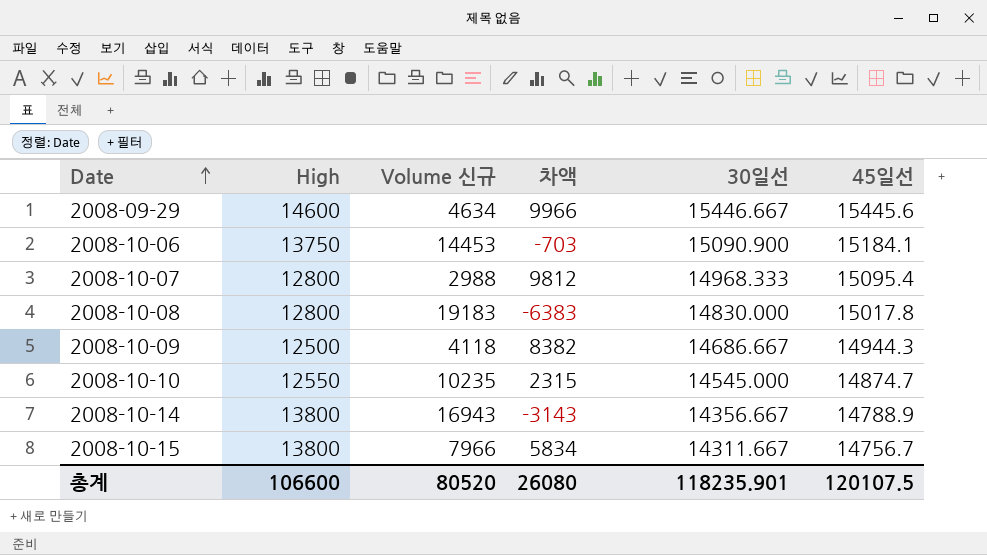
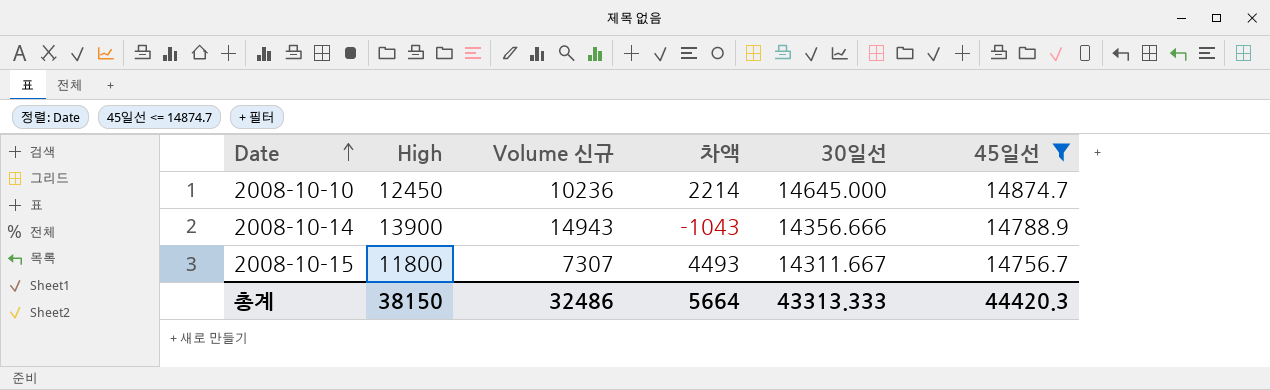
filter: none -> 45일선 <= 14874.7
2008-10-10 | High: 12550 -> 12450
2008-10-10 | Volume 신규: 10235 -> 10236
2008-10-10 | 차액: 2315 -> 2214
2008-10-10 | 30일선: 14545.000 -> 14645.000
2008-10-14 | High: 13800 -> 13900
2008-10-14 | Volume 신규: 16943 -> 14943
2008-10-14 | 차액: -3143 -> -1043
2008-10-14 | 30일선: 14356.667 -> 14356.666
2008-10-15 | High: 13800 -> 11800
2008-10-15 | Volume 신규: 7966 -> 7307
2008-10-15 | 차액: 5834 -> 4493
총계 | High: 106600 -> 38150
총계 | Volume 신규: 80520 -> 32486
총계 | 차액: 26080 -> 5664
총계 | 30일선: 118235.901 -> 43313.333
총계 | 45일선: 120107.5 -> 44420.3

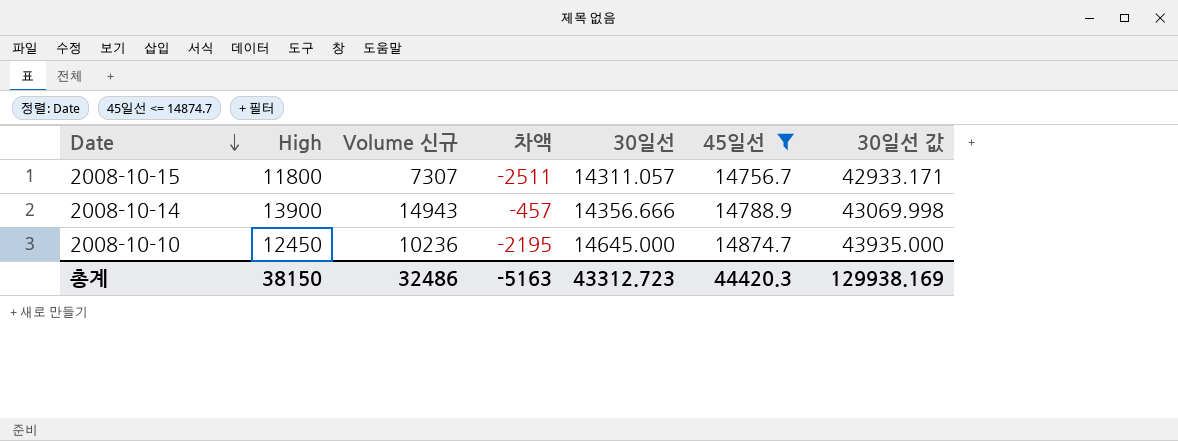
row order: Date ascending -> Date descending
column 차액 | formula: [High] - [Volume 신규] -> [High] - [30일선]
column 30일선 값 | formula: none -> [30일선] * 3
2008-10-15 | 30일선: 14311.667 -> 14311.057
총계 | 차액: 5664 -> -5163
총계 | 30일선: 43313.333 -> 43312.723

